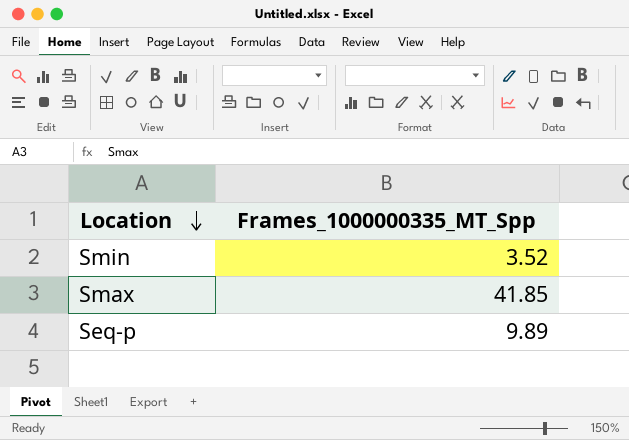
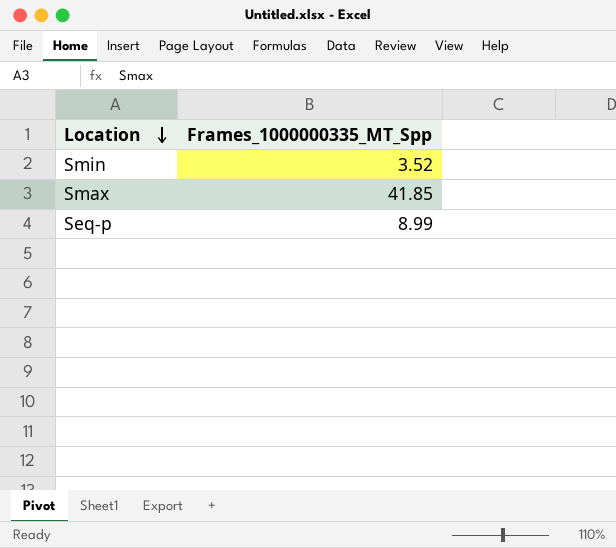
Seq-p | Frames_1000000335_MT_Spp: 9.89 -> 8.99

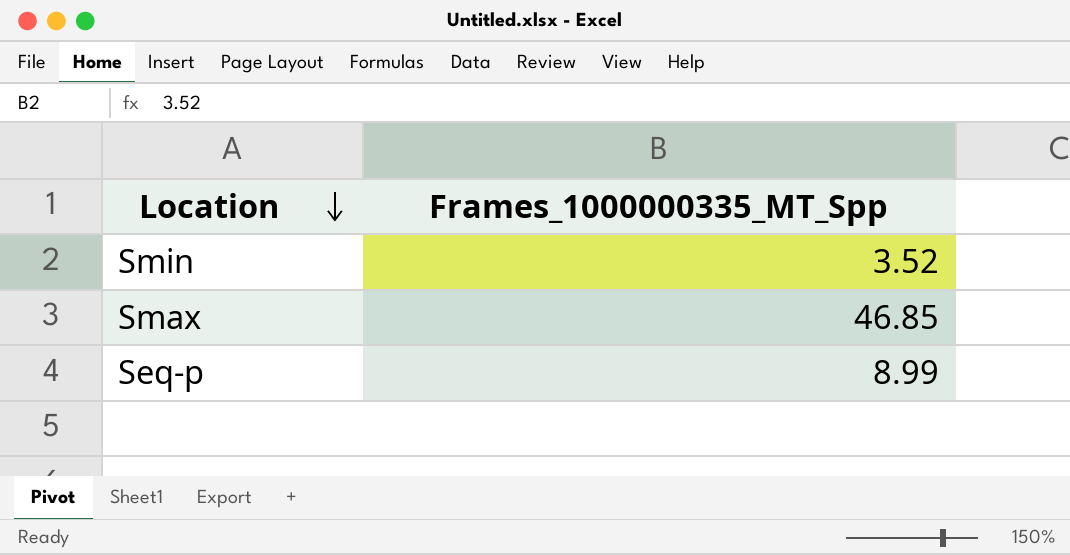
Smax | Frames_1000000335_MT_Spp: 41.85 -> 46.85

